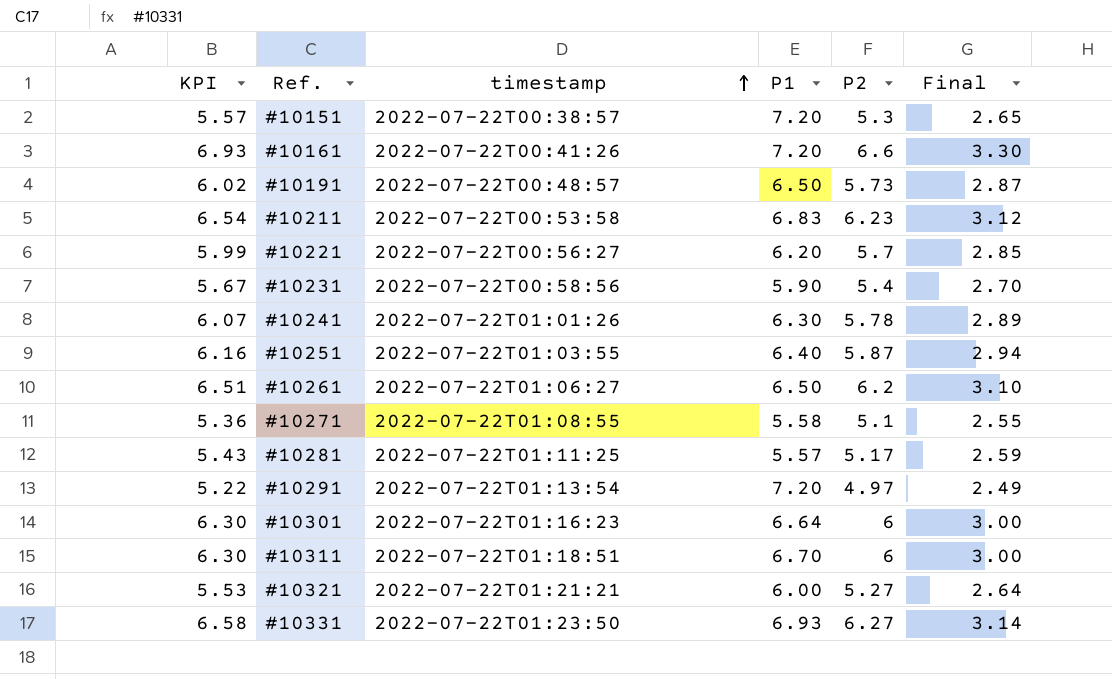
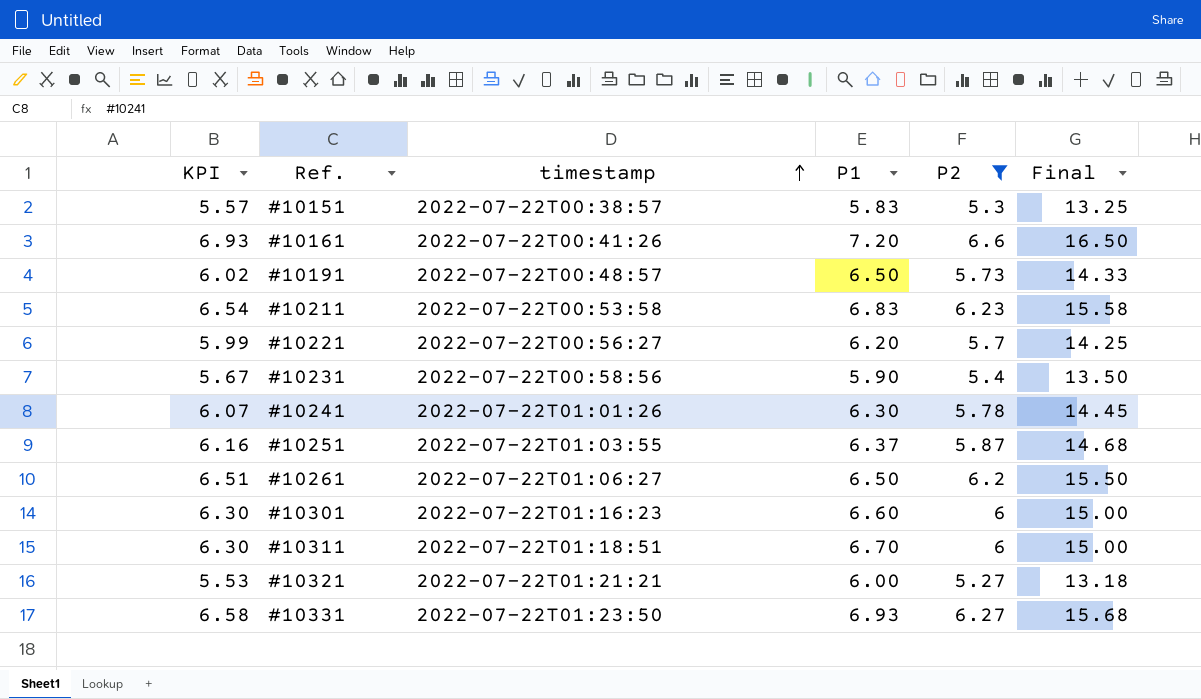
filter: none -> P2 >= 5.27
column Final | formula: [P2] * 0.5 -> [P2] * 2.5
#10151 | P1: 7.20 -> 5.83
#10251 | P1: 6.40 -> 6.37
#10301 | P1: 6.64 -> 6.60

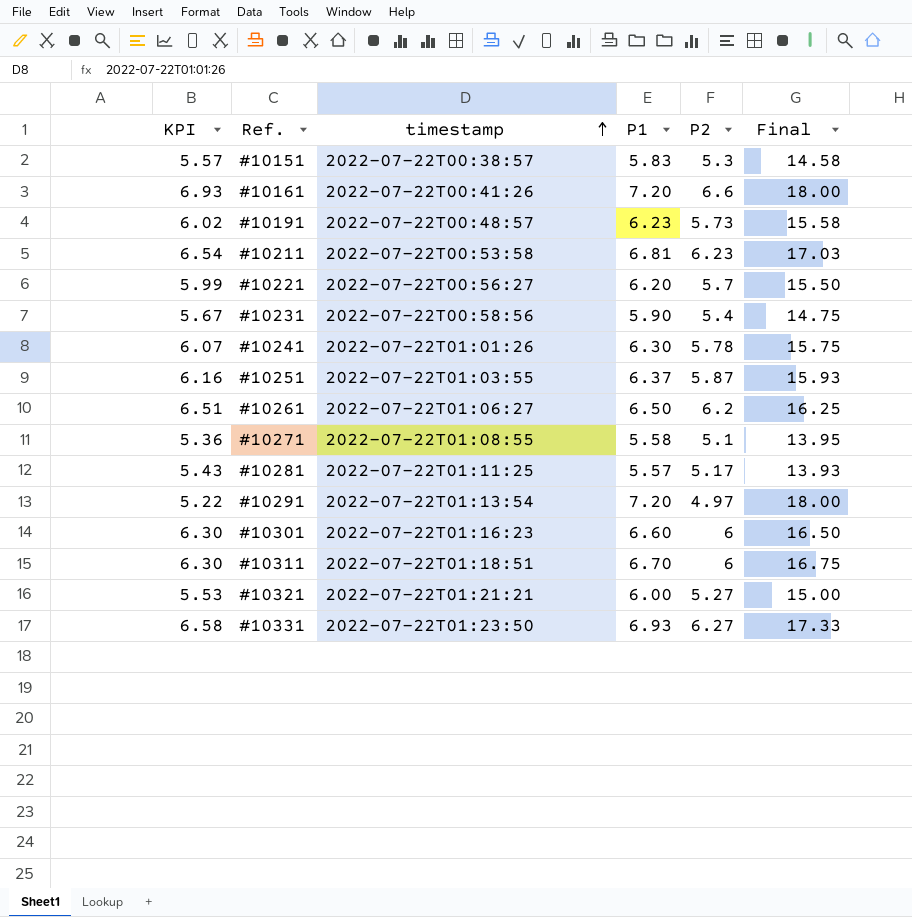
filter: P2 >= 5.27 -> none
column Final | formula: [P2] * 2.5 -> [P1] * 2.5
#10191 | P1: 6.50 -> 6.23
#10211 | P1: 6.83 -> 6.81

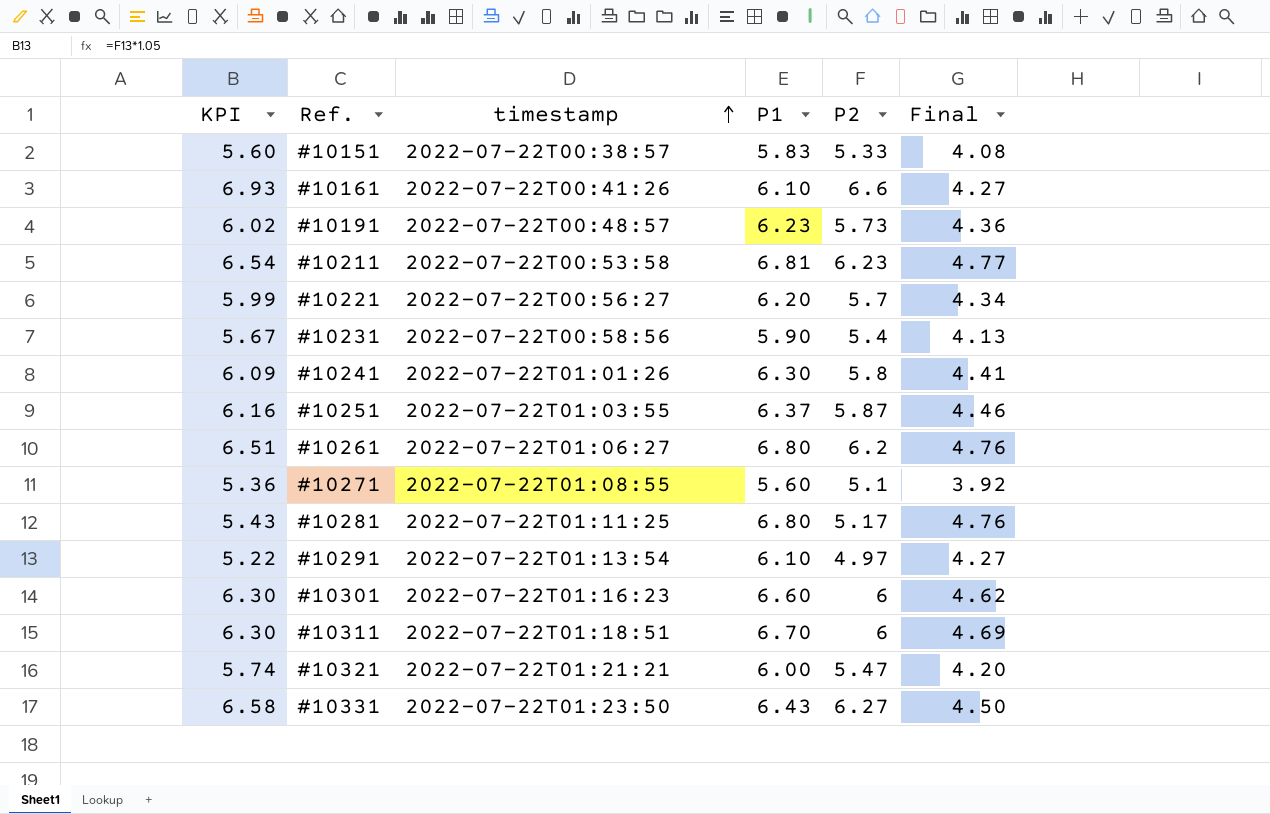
column Final | formula: [P1] * 2.5 -> [P1] * 0.7
#10151 | KPI: 5.57 -> 5.60
#10151 | P2: 5.3 -> 5.33
#10161 | P1: 7.20 -> 6.10
#10241 | KPI: 6.07 -> 6.09
#10241 | P2: 5.78 -> 5.8
#10261 | P1: 6.50 -> 6.80
#10271 | P1: 5.58 -> 5.60
#10281 | P1: 5.57 -> 6.80
#10291 | P1: 7.20 -> 6.10
#10321 | KPI: 5.53 -> 5.74
#10321 | P2: 5.27 -> 5.47
#10331 | P1: 6.93 -> 6.43

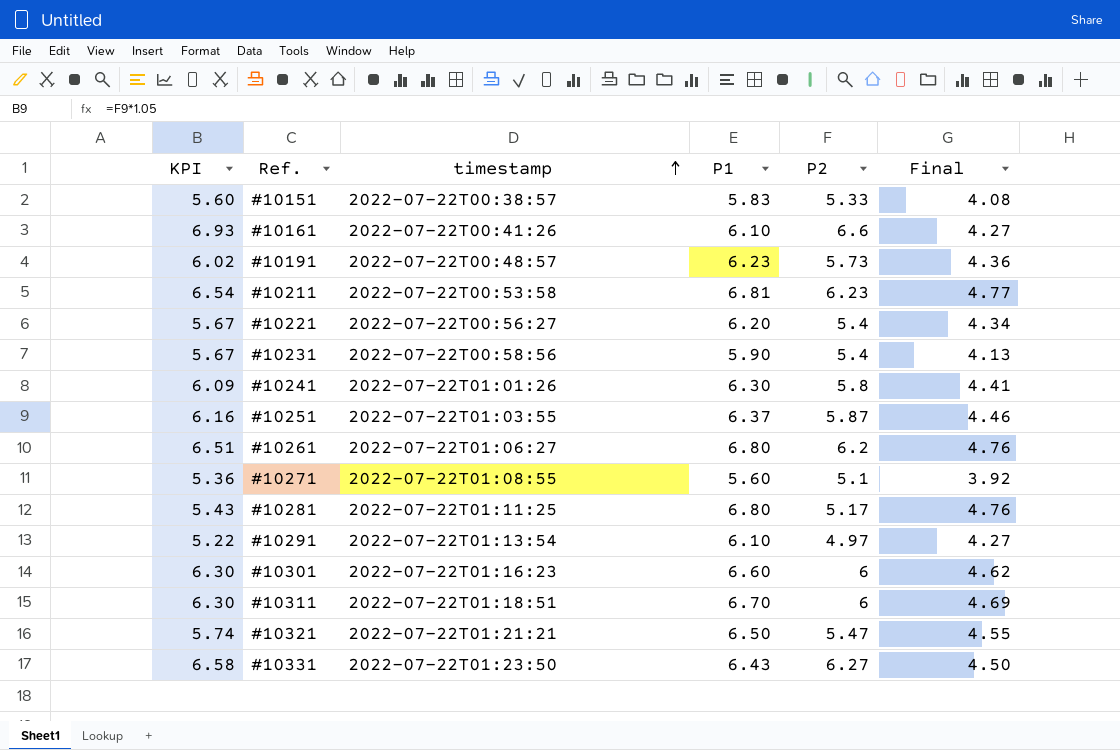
#10221 | KPI: 5.99 -> 5.67
#10221 | P2: 5.7 -> 5.4
#10321 | P1: 6.00 -> 6.50
#10321 | Final: 4.20 -> 4.55

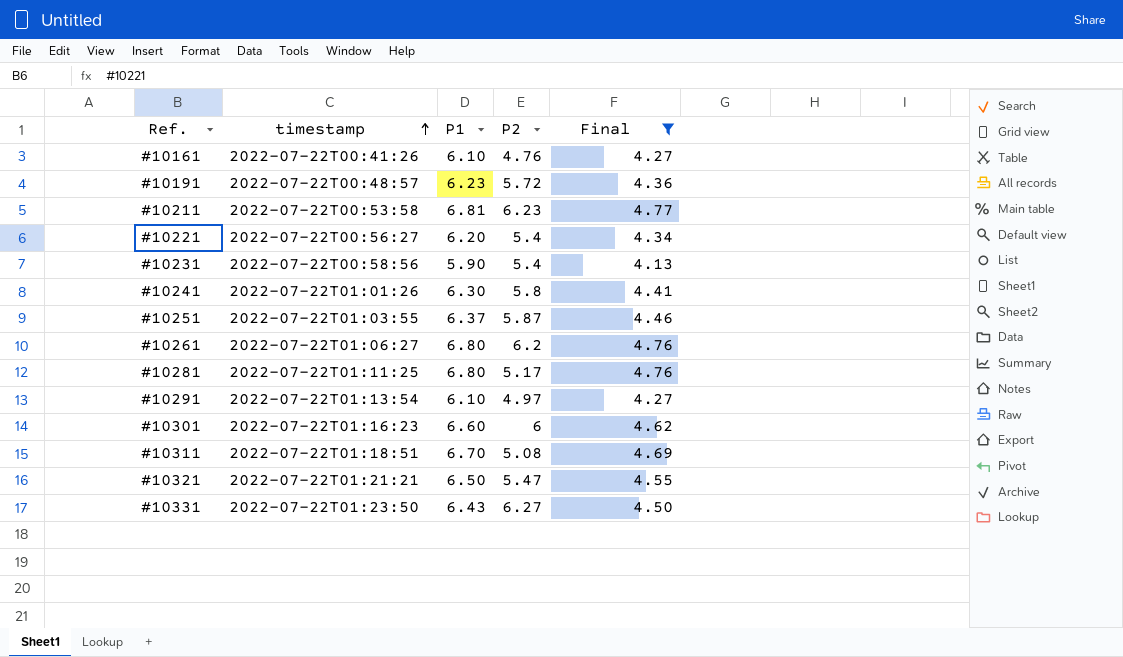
filter: none -> Final >= 4.13
column KPI | formula: [P2] * 1.05 -> none
#10161 | P2: 6.6 -> 4.76
#10191 | P2: 5.73 -> 5.72
#10311 | P2: 6 -> 5.08

